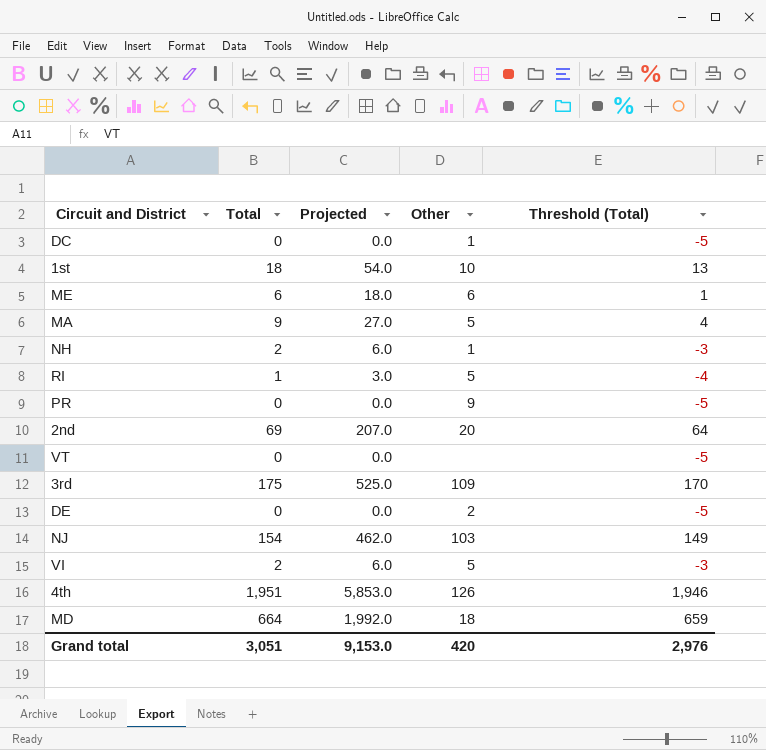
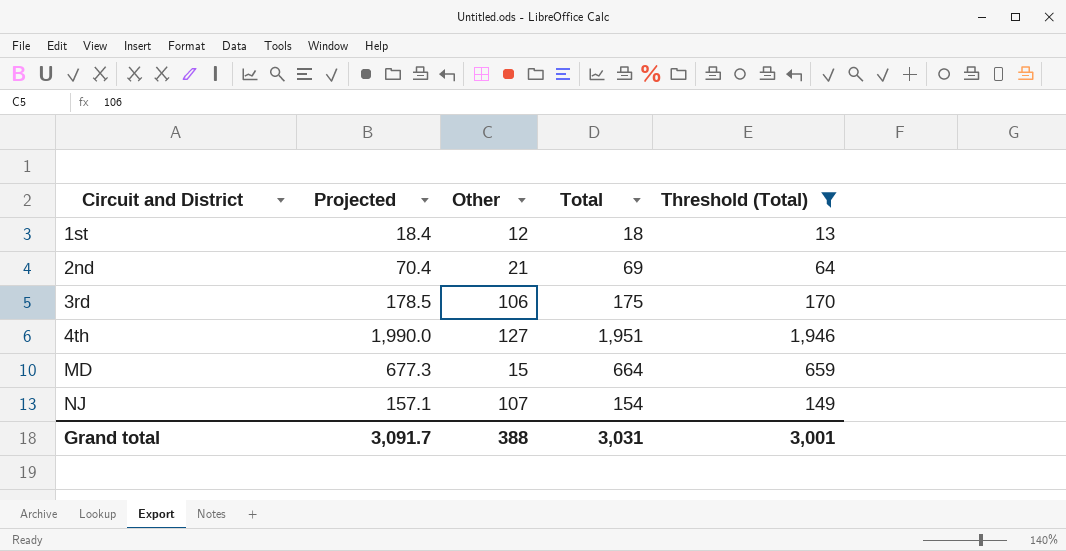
filter: none -> Threshold (Total) >= 13
row order: none -> Circuit and District ascending
column Projected | formula: [Total] * 3 -> [Total] * 1.02
column Total | position: 2 -> 4
1st | Other: 10 -> 12
2nd | Other: 20 -> 21
3rd | Other: 109 -> 106
4th | Other: 126 -> 127
MD | Other: 18 -> 15
NJ | Other: 103 -> 107
Grand total | Projected: 9,153.0 -> 3,091.7
Grand total | Other: 420 -> 388
Grand total | Total: 3,051 -> 3,031
Grand total | Threshold (Total): 2,976 -> 3,001

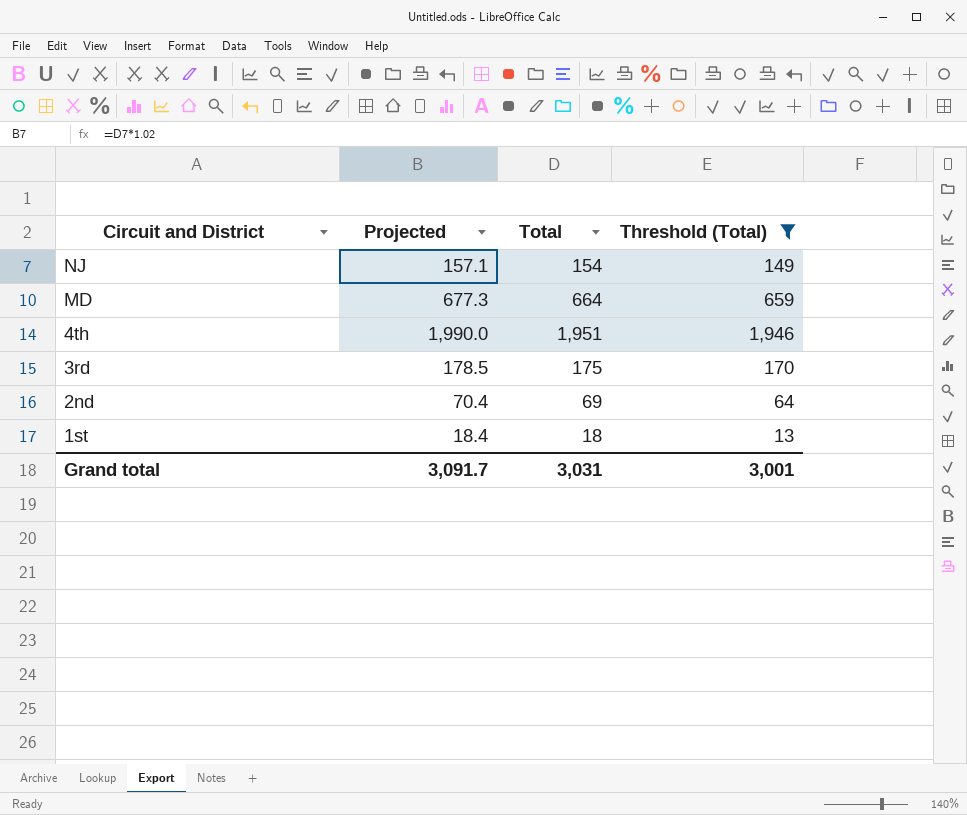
row order: Circuit and District ascending -> Circuit and District descending
column Other | position: 3 -> none

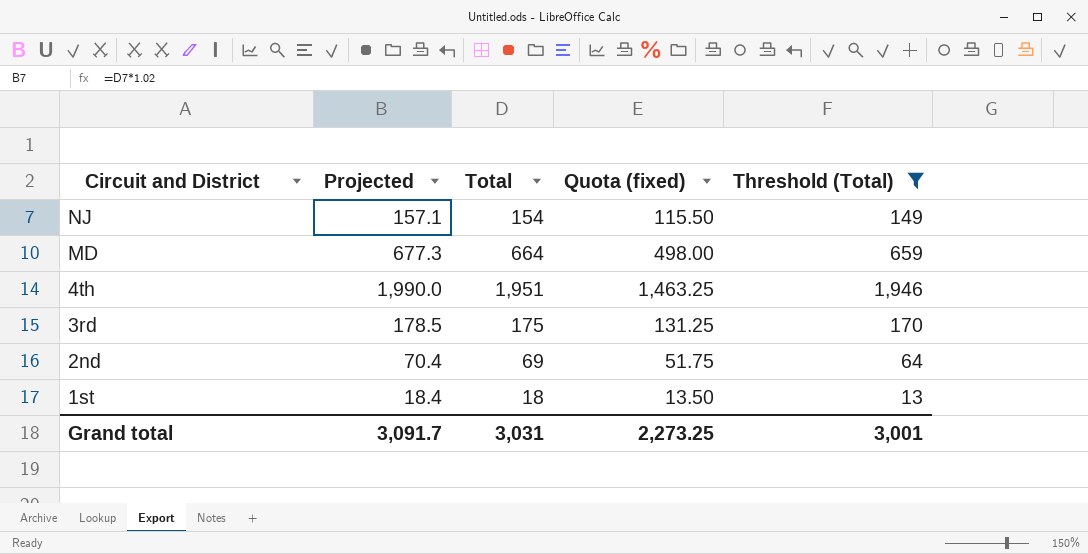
column Quota (fixed) | formula: none -> [Total] * 0.75

